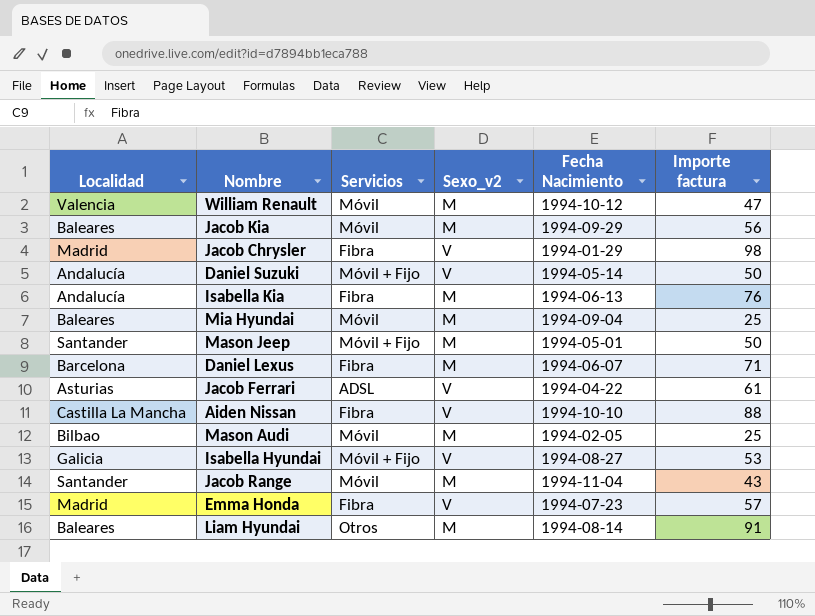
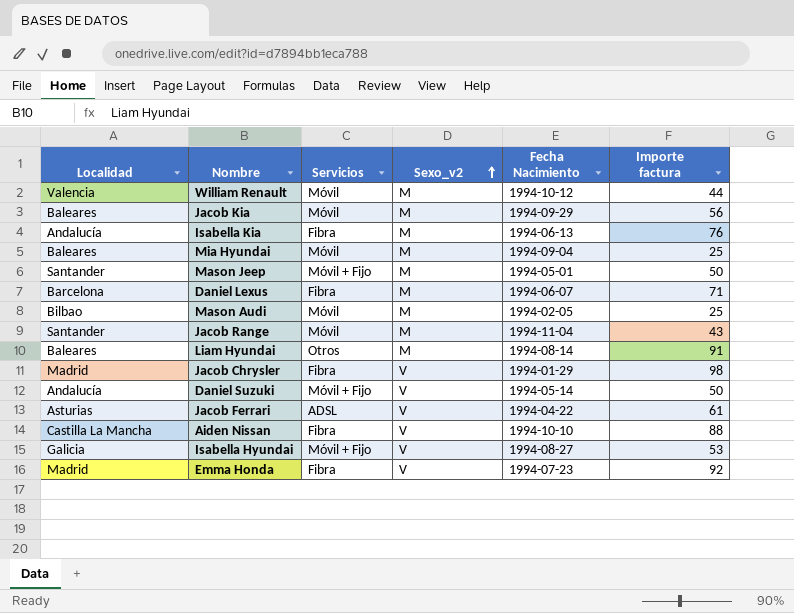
row order: none -> Sexo_v2 ascending
William Renault | Importe factura: 47 -> 44
Emma Honda | Importe factura: 57 -> 92

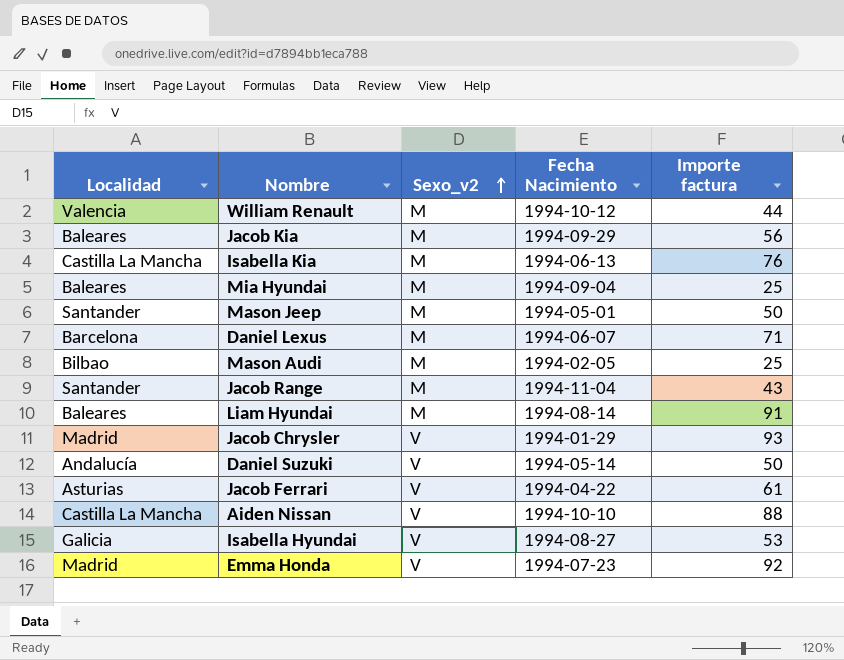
column Servicios | position: 3 -> none
Isabella Kia | Localidad: Andalucía -> Castilla La Mancha
Jacob Chrysler | Importe factura: 98 -> 93

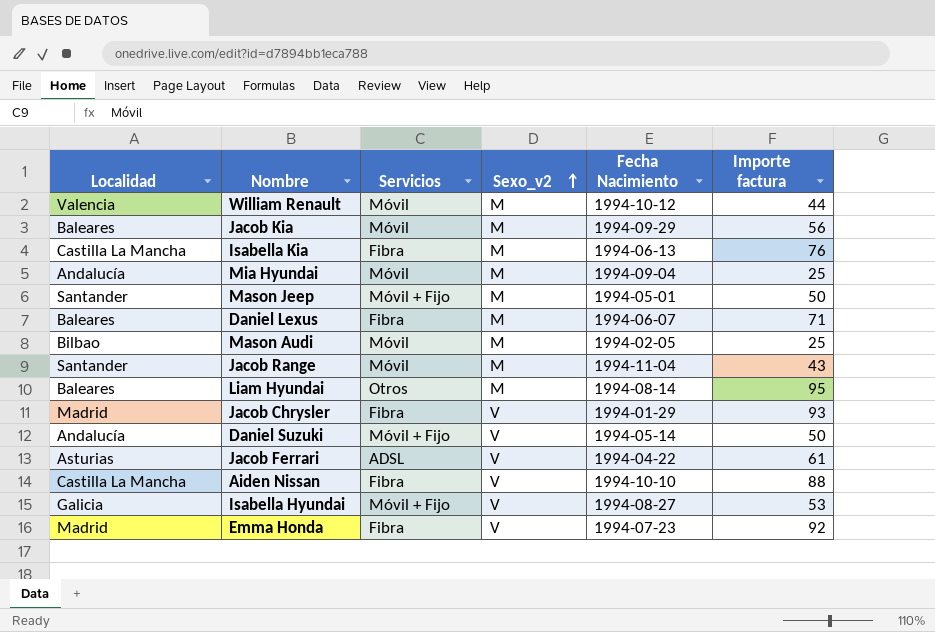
column Servicios | position: none -> 3
Mia Hyundai | Localidad: Baleares -> Andalucía
Daniel Lexus | Localidad: Barcelona -> Baleares
Liam Hyundai | Importe factura: 91 -> 95

